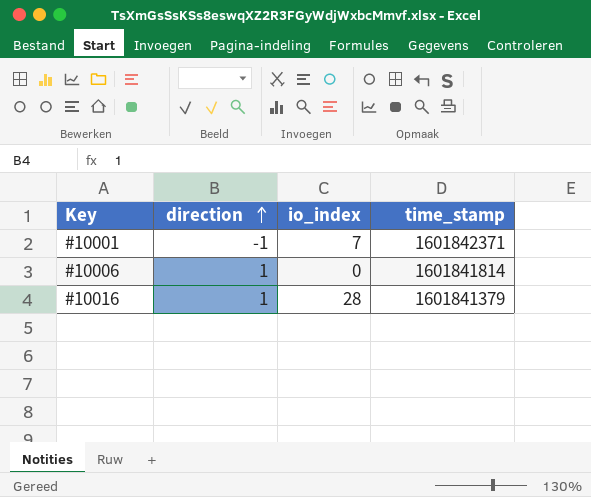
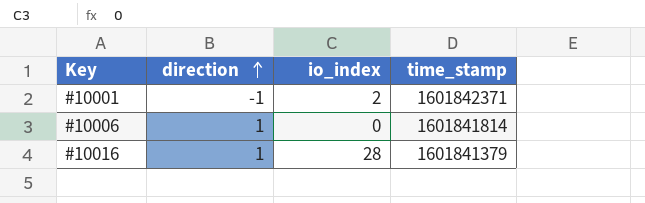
#10001 | io_index: 7 -> 2

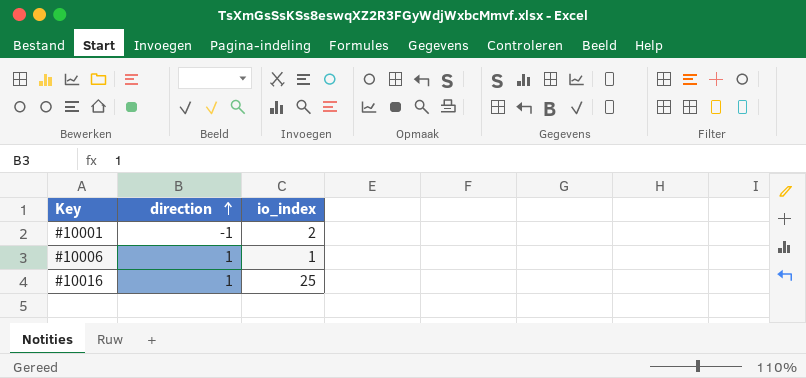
column time_stamp | position: 4 -> none
#10006 | io_index: 0 -> 1
#10016 | io_index: 28 -> 25

